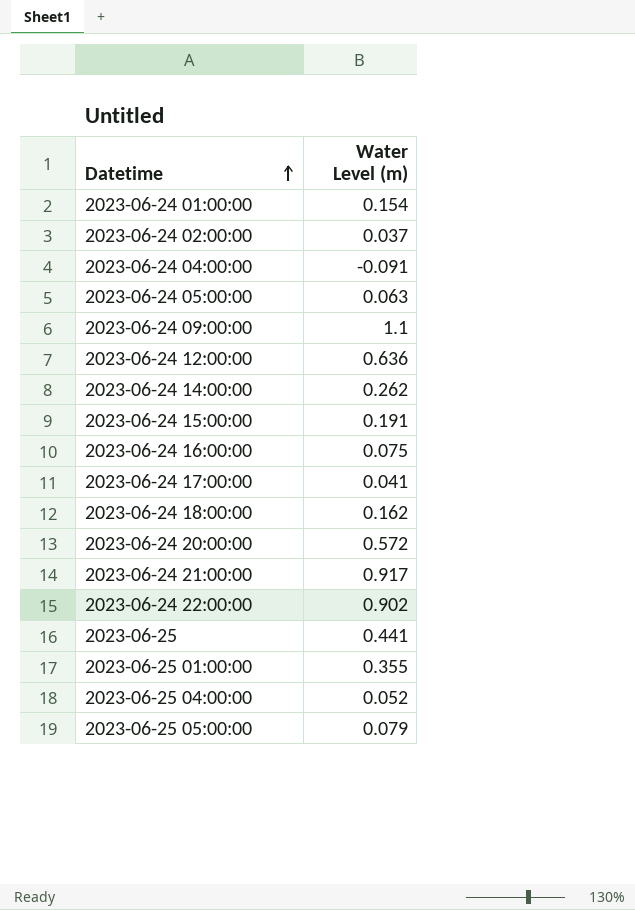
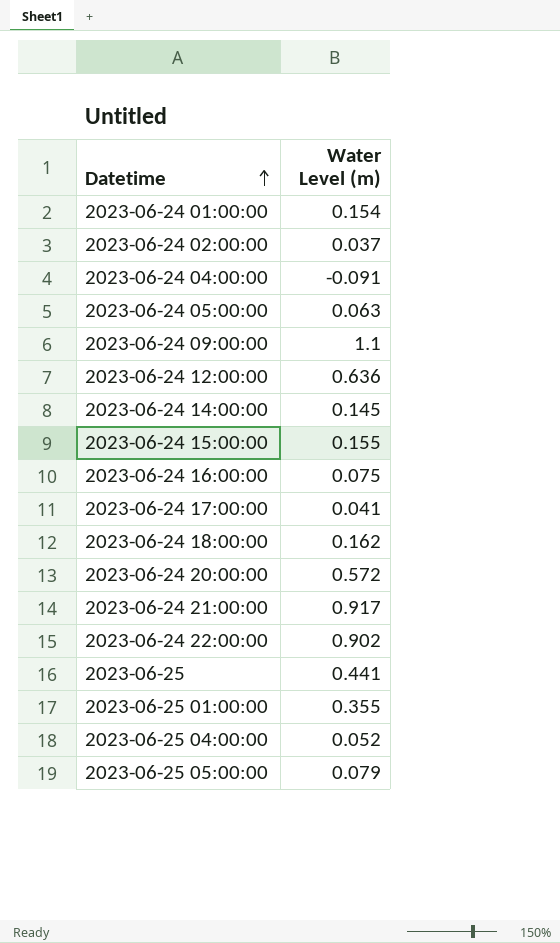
2023-06-24 14:00:00 | Water Level (m): 0.262 -> 0.145
2023-06-24 15:00:00 | Water Level (m): 0.191 -> 0.155

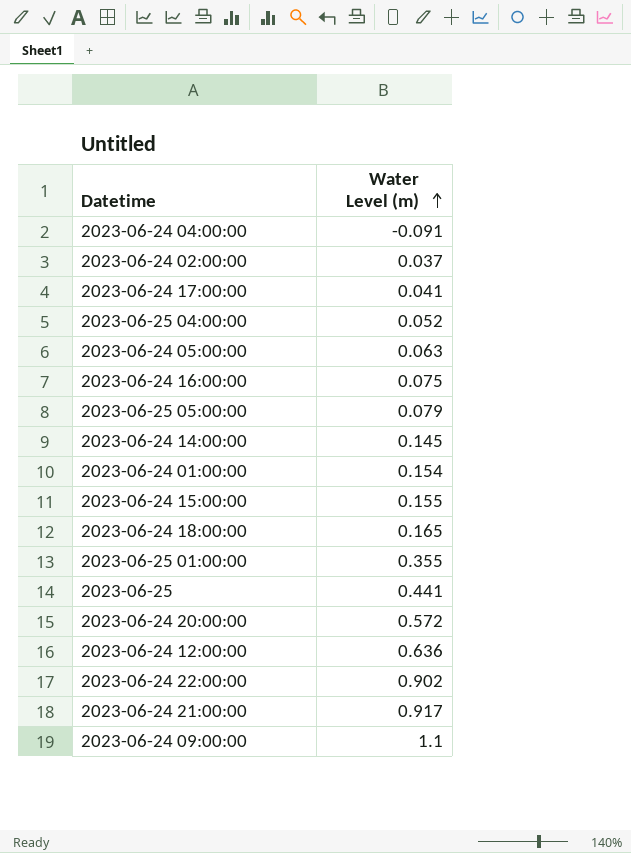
row order: Datetime ascending -> Water Level (m) ascending
2023-06-24 18:00:00 | Water Level (m): 0.162 -> 0.165

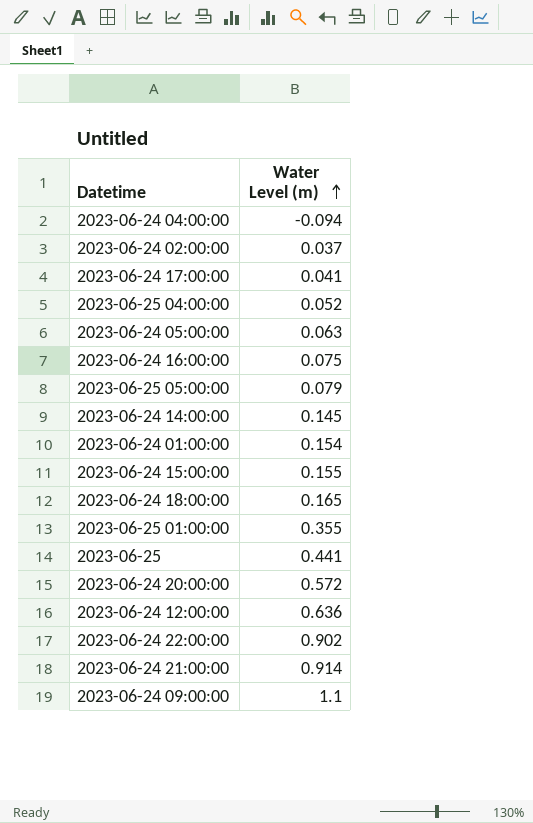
2023-06-24 04:00:00 | Water Level (m): -0.091 -> -0.094
2023-06-24 21:00:00 | Water Level (m): 0.917 -> 0.914

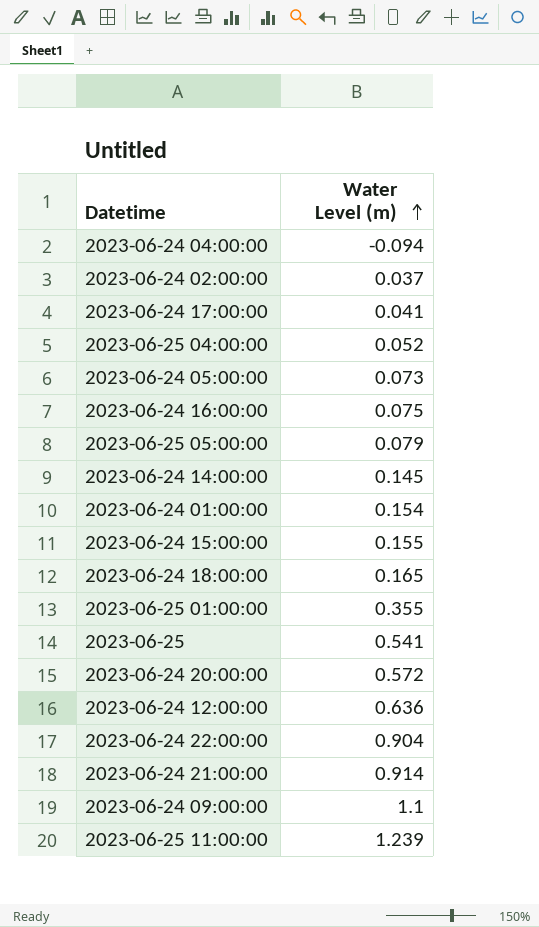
2023-06-24 05:00:00 | Water Level (m): 0.063 -> 0.073
2023-06-25 | Water Level (m): 0.441 -> 0.541
2023-06-24 22:00:00 | Water Level (m): 0.902 -> 0.904
row 2023-06-25 11:00:00: none -> 1.239

